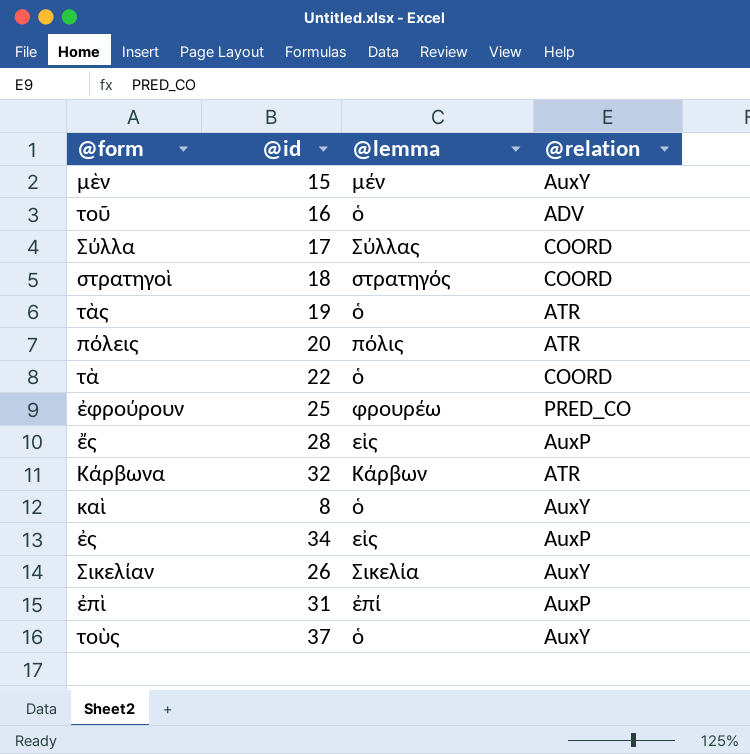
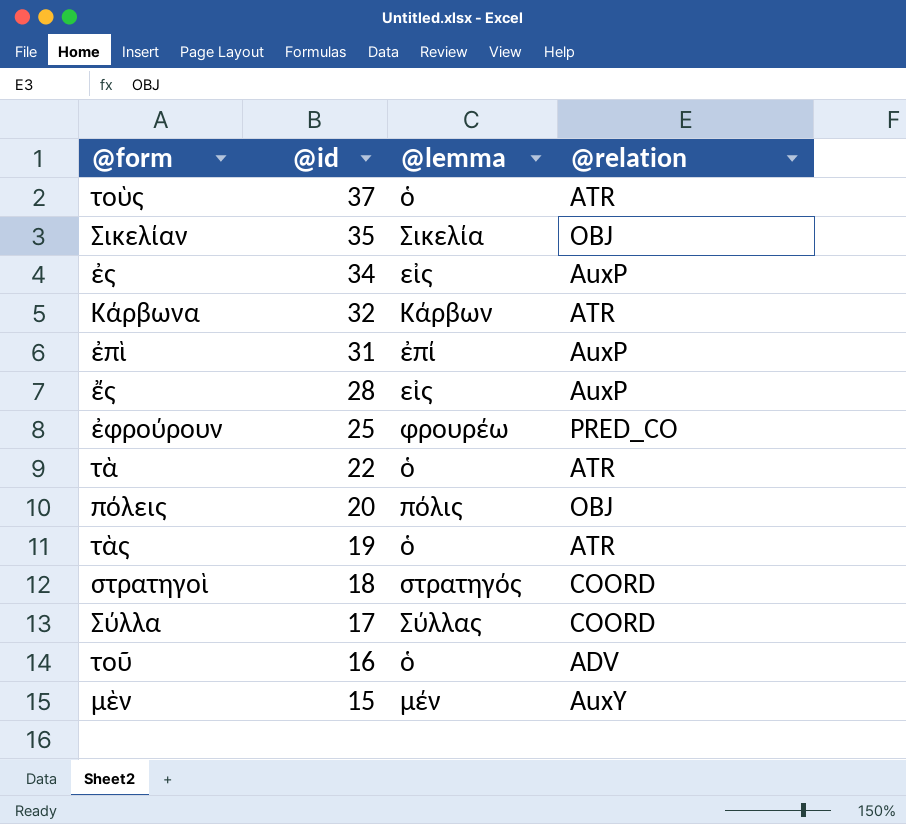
row order: none -> @id descending
row καὶ: 8 | ὁ | AuxY -> none
τοὺς | @relation: AuxY -> ATR
Σικελίαν | @id: 26 -> 35
Σικελίαν | @relation: AuxY -> OBJ
τὰ | @relation: COORD -> ATR
πόλεις | @relation: ATR -> OBJ

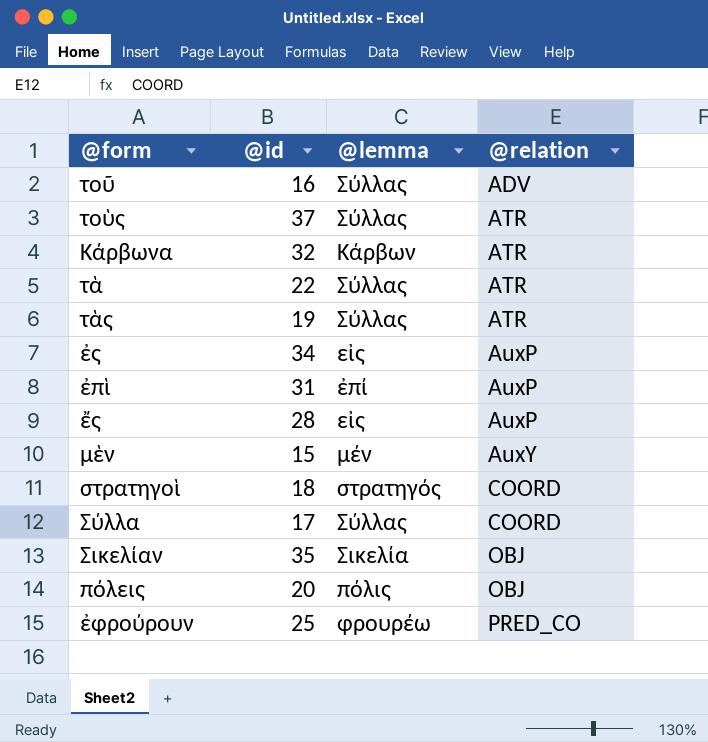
row order: @id descending -> @relation ascending
τοῦ | @lemma: ὁ -> Σύλλας
τοὺς | @lemma: ὁ -> Σύλλας
τὰ | @lemma: ὁ -> Σύλλας
τὰς | @lemma: ὁ -> Σύλλας

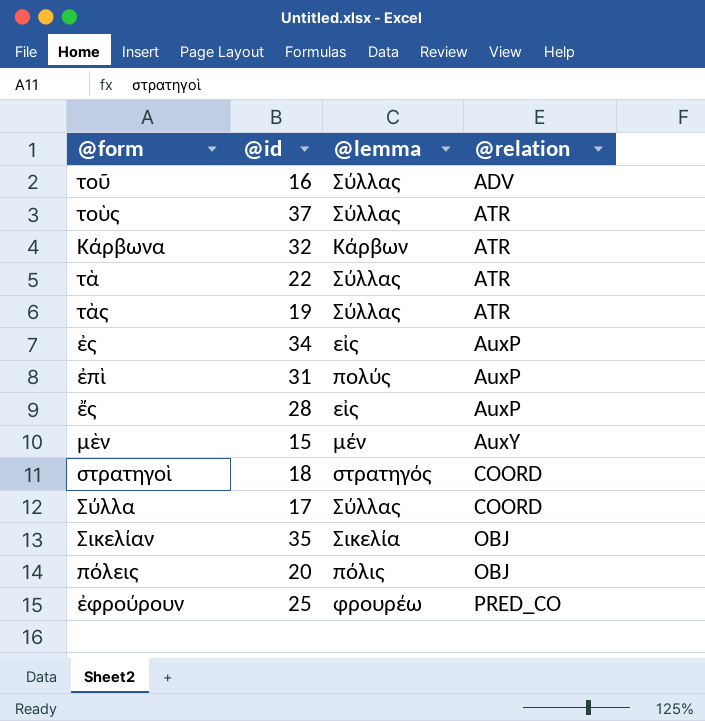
ἐπὶ | @lemma: ἐπί -> πολύς

